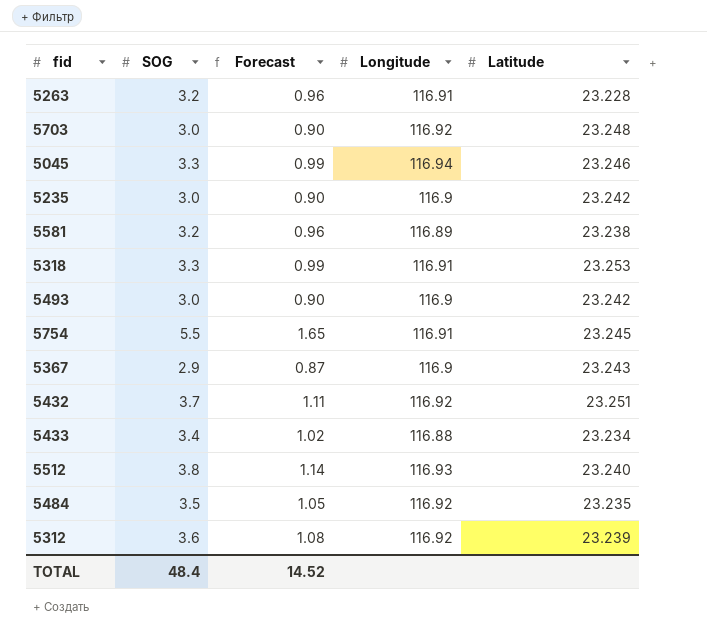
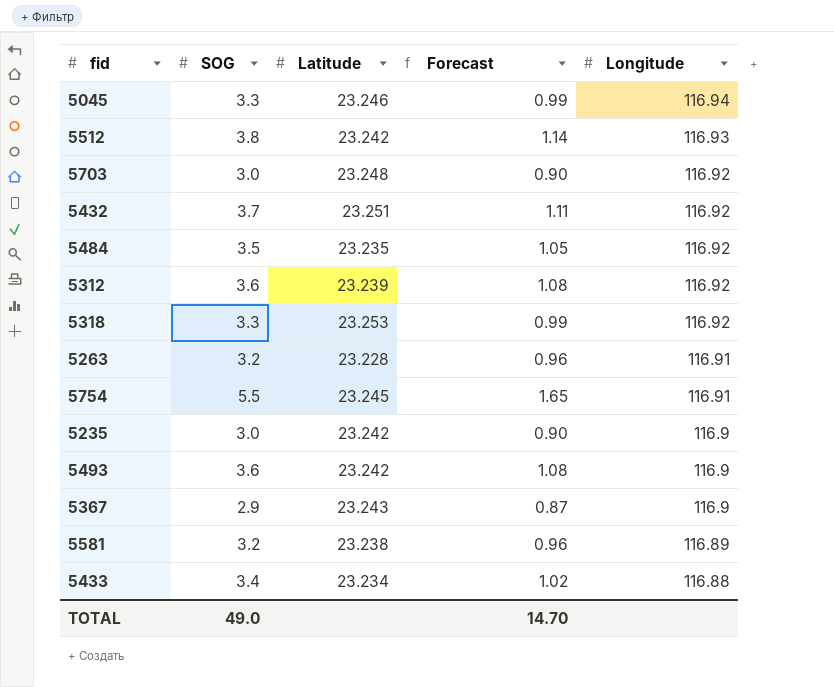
row order: none -> Longitude descending
column Latitude | position: 5 -> 3
5512 | Latitude: 23.240 -> 23.242
5318 | Longitude: 116.91 -> 116.92
5493 | SOG: 3.0 -> 3.6
5493 | Forecast: 0.90 -> 1.08
TOTAL | SOG: 48.4 -> 49.0
TOTAL | Forecast: 14.52 -> 14.70

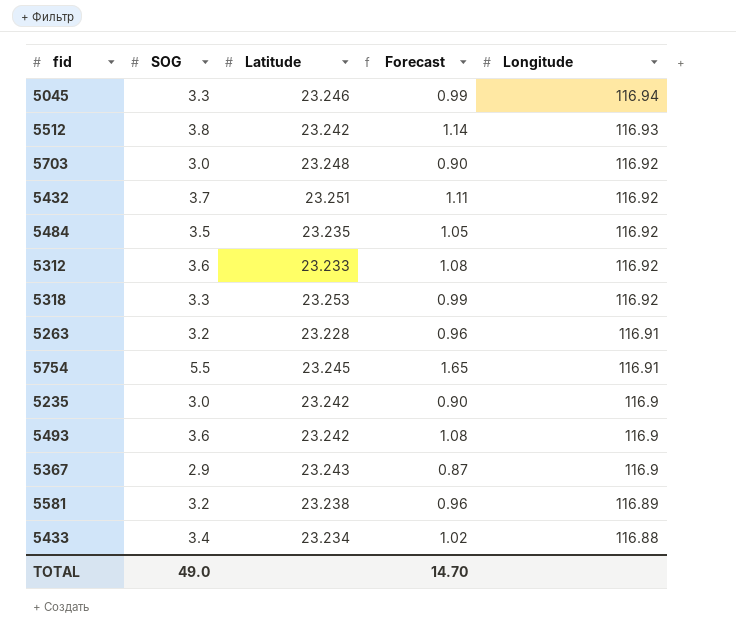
5312 | Latitude: 23.239 -> 23.233

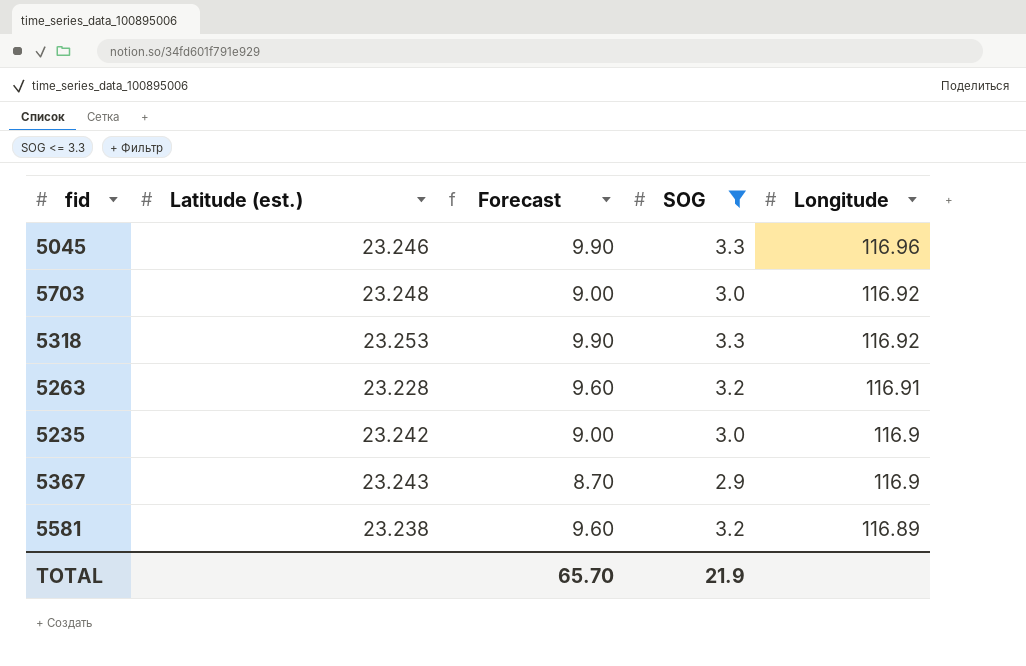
filter: none -> SOG <= 3.3
column name: Latitude -> Latitude (est.)
column Forecast | formula: [SOG] * 0.3 -> [SOG] * 3
column SOG | position: 2 -> 4
5045 | Longitude: 116.94 -> 116.96
TOTAL | Forecast: 14.70 -> 65.70
TOTAL | SOG: 49.0 -> 21.9

